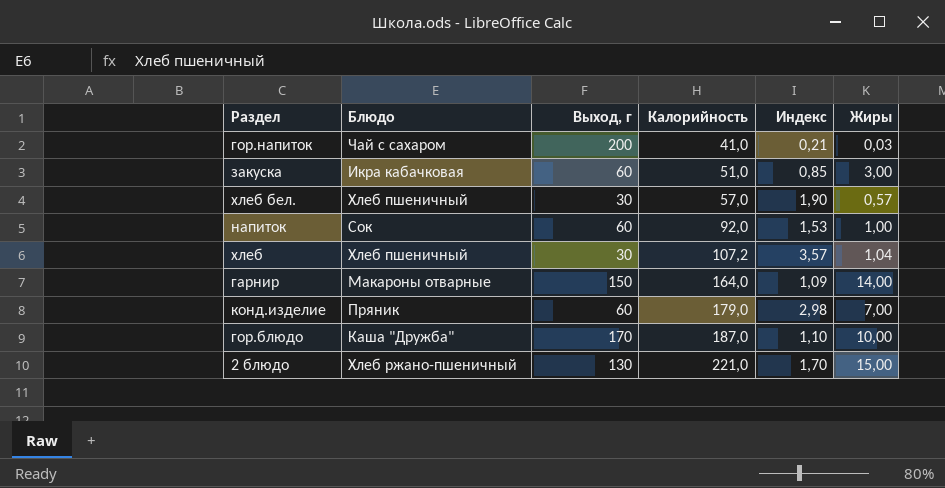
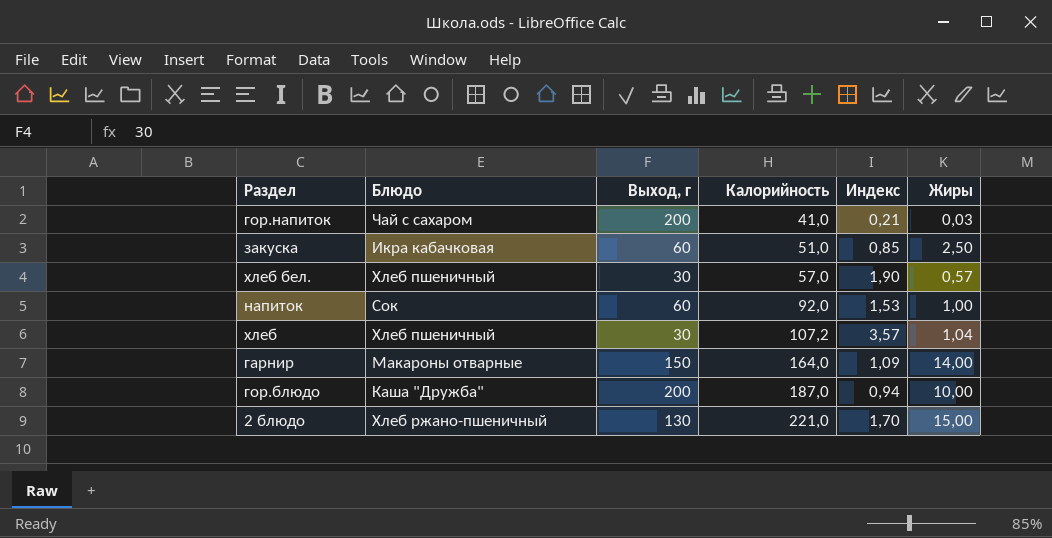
row конд.изделие: Пряник | 60 | 179,0 | 2,98 | 7,00 -> none
закуска | Жиры: 3,00 -> 2,50
гор.блюдо | Выход, г: 170 -> 200
гор.блюдо | Индекс: 1,10 -> 0,94

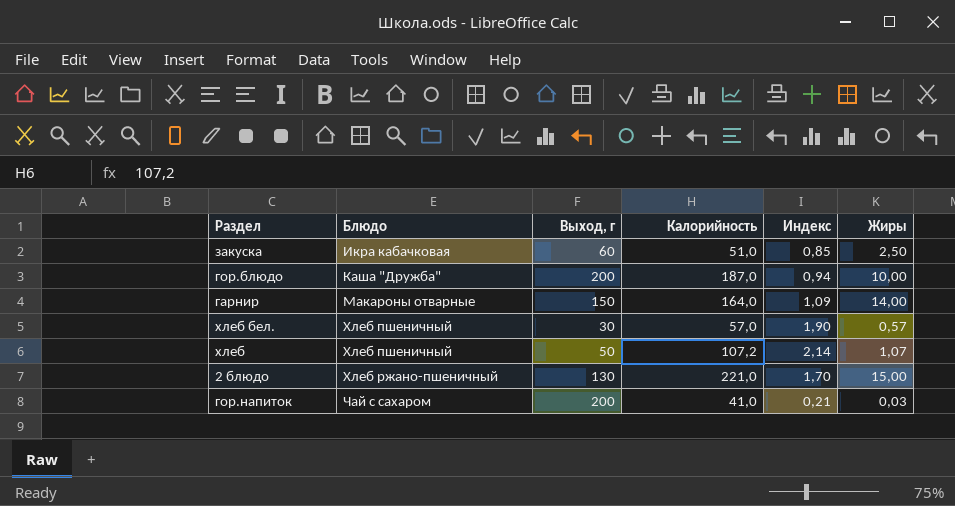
row order: Калорийность ascending -> Блюдо ascending
row напиток: Сок | 60 | 92,0 | 1,53 | 1,00 -> none
хлеб | Выход, г: 30 -> 50
хлеб | Индекс: 3,57 -> 2,14
хлеб | Жиры: 1,04 -> 1,07

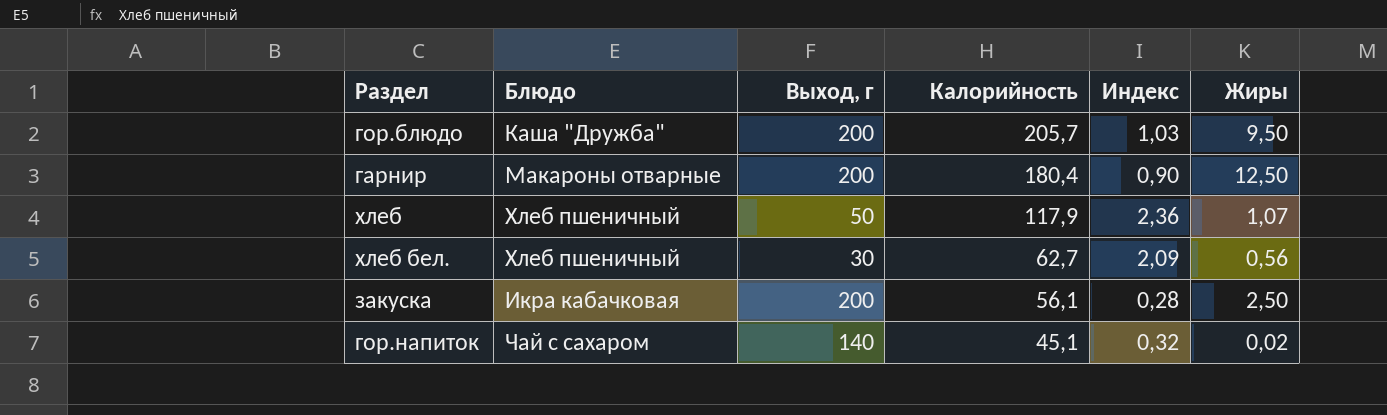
row order: Блюдо ascending -> Калорийность descending
row 2 блюдо: Хлеб ржано-пшеничный | 130 | 221,0 | 1,70 | 15,00 -> none
гор.блюдо | Калорийность: 187,0 -> 205,7
гор.блюдо | Индекс: 0,94 -> 1,03
гор.блюдо | Жиры: 10,00 -> 9,50
гарнир | Выход, г: 150 -> 200
гарнир | Калорийность: 164,0 -> 180,4
гарнир | Индекс: 1,09 -> 0,90
гарнир | Жиры: 14,00 -> 12,50
хлеб | Калорийность: 107,2 -> 117,9
хлеб | Индекс: 2,14 -> 2,36
хлеб бел. | Калорийность: 57,0 -> 62,7
хлеб бел. | Индекс: 1,90 -> 2,09
хлеб бел. | Жиры: 0,57 -> 0,56
закуска | Выход, г: 60 -> 200
закуска | Калорийность: 51,0 -> 56,1
закуска | Индекс: 0,85 -> 0,28
гор.напиток | Выход, г: 200 -> 140
гор.напиток | Калорийность: 41,0 -> 45,1
гор.напиток | Индекс: 0,21 -> 0,32
гор.напиток | Жиры: 0,03 -> 0,02

